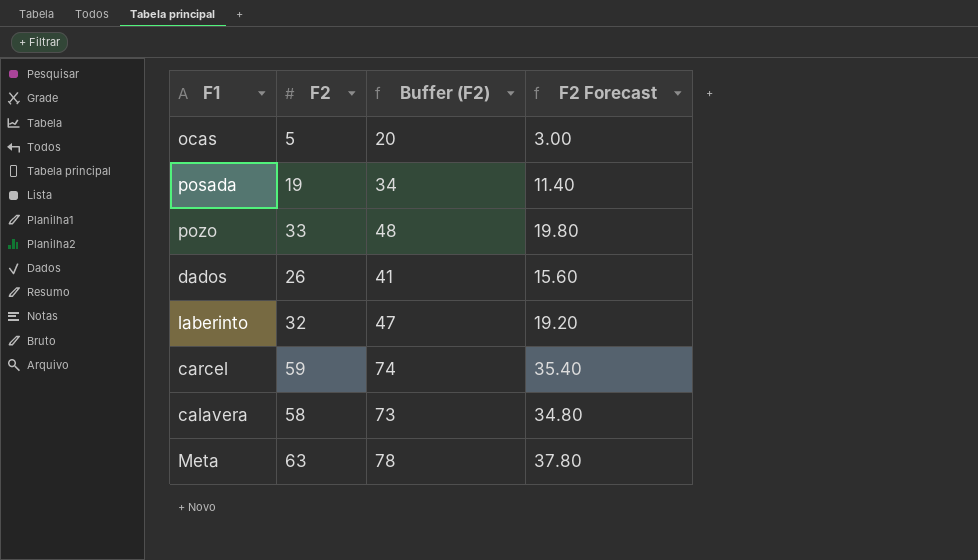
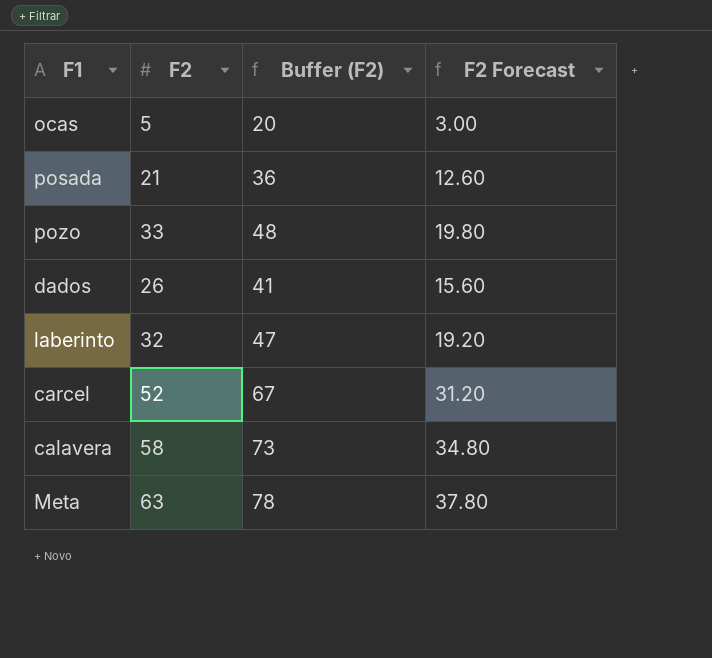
posada | F2: 19 -> 21
posada | Buffer (F2): 34 -> 36
posada | F2 Forecast: 11.40 -> 12.60
carcel | F2: 59 -> 52
carcel | Buffer (F2): 74 -> 67
carcel | F2 Forecast: 35.40 -> 31.20

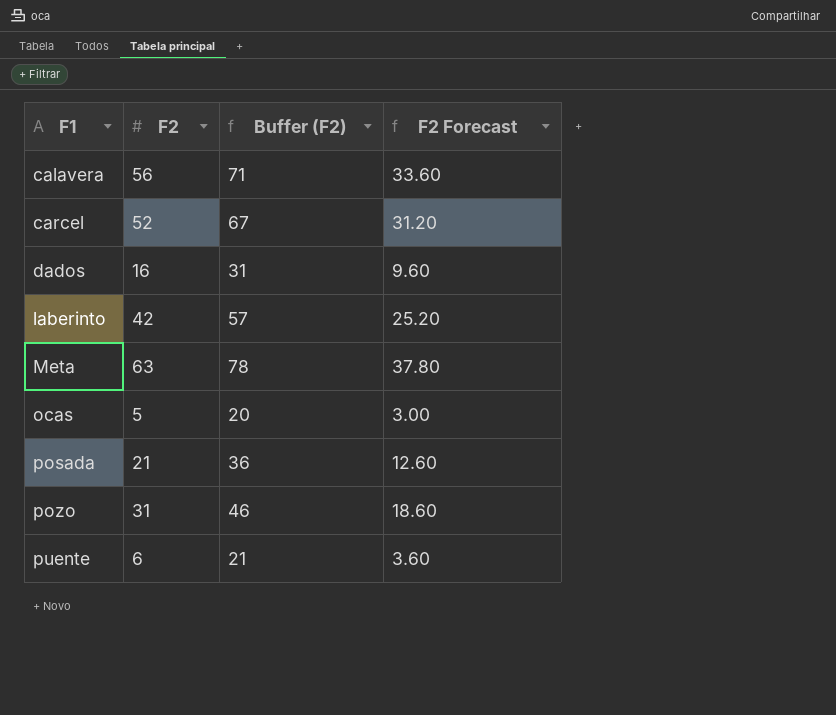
row order: none -> F1 ascending
calavera | F2: 58 -> 56
calavera | Buffer (F2): 73 -> 71
calavera | F2 Forecast: 34.80 -> 33.60
dados | F2: 26 -> 16
dados | Buffer (F2): 41 -> 31
dados | F2 Forecast: 15.60 -> 9.60
laberinto | F2: 32 -> 42
laberinto | Buffer (F2): 47 -> 57
laberinto | F2 Forecast: 19.20 -> 25.20
pozo | F2: 33 -> 31
pozo | Buffer (F2): 48 -> 46
pozo | F2 Forecast: 19.80 -> 18.60
row puente: none -> 6 | 21 | 3.60

